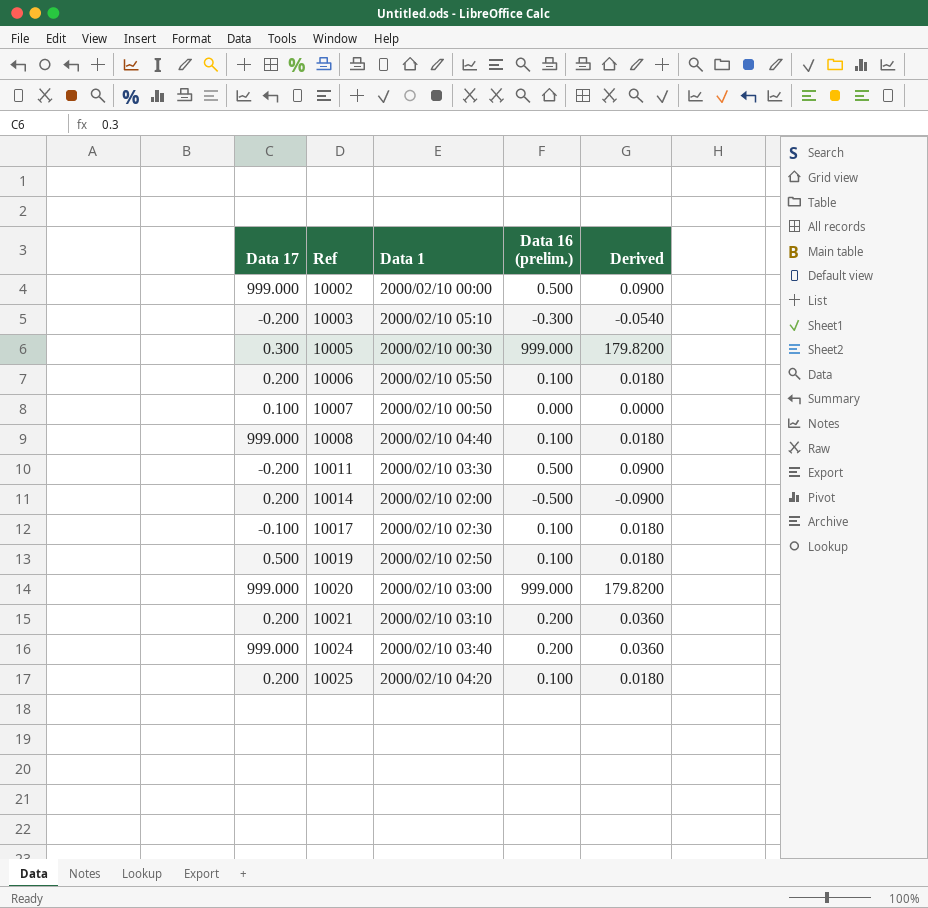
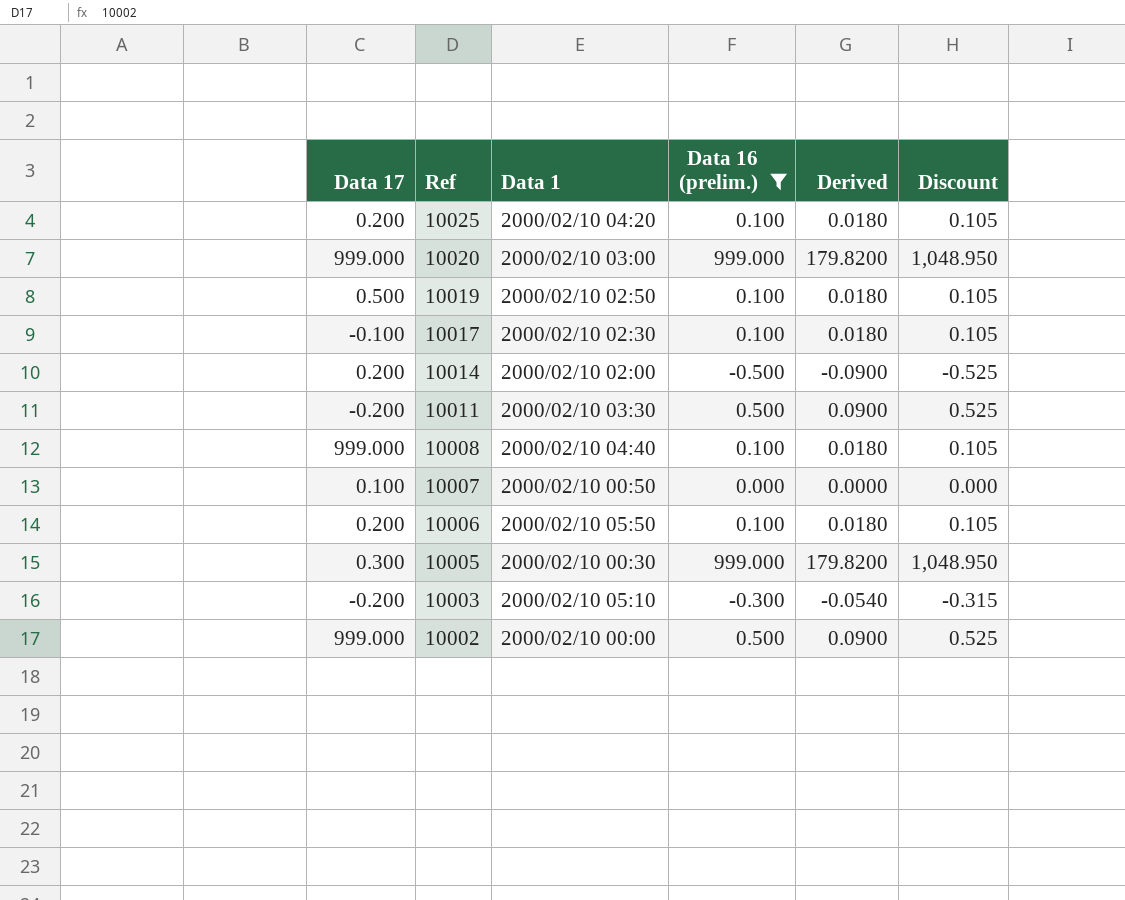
filter: none -> Data 16 (prelim.) != 0.200
row order: Ref ascending -> Ref descending
column Discount | formula: none -> [Data 16 (prelim.)] * 1.05

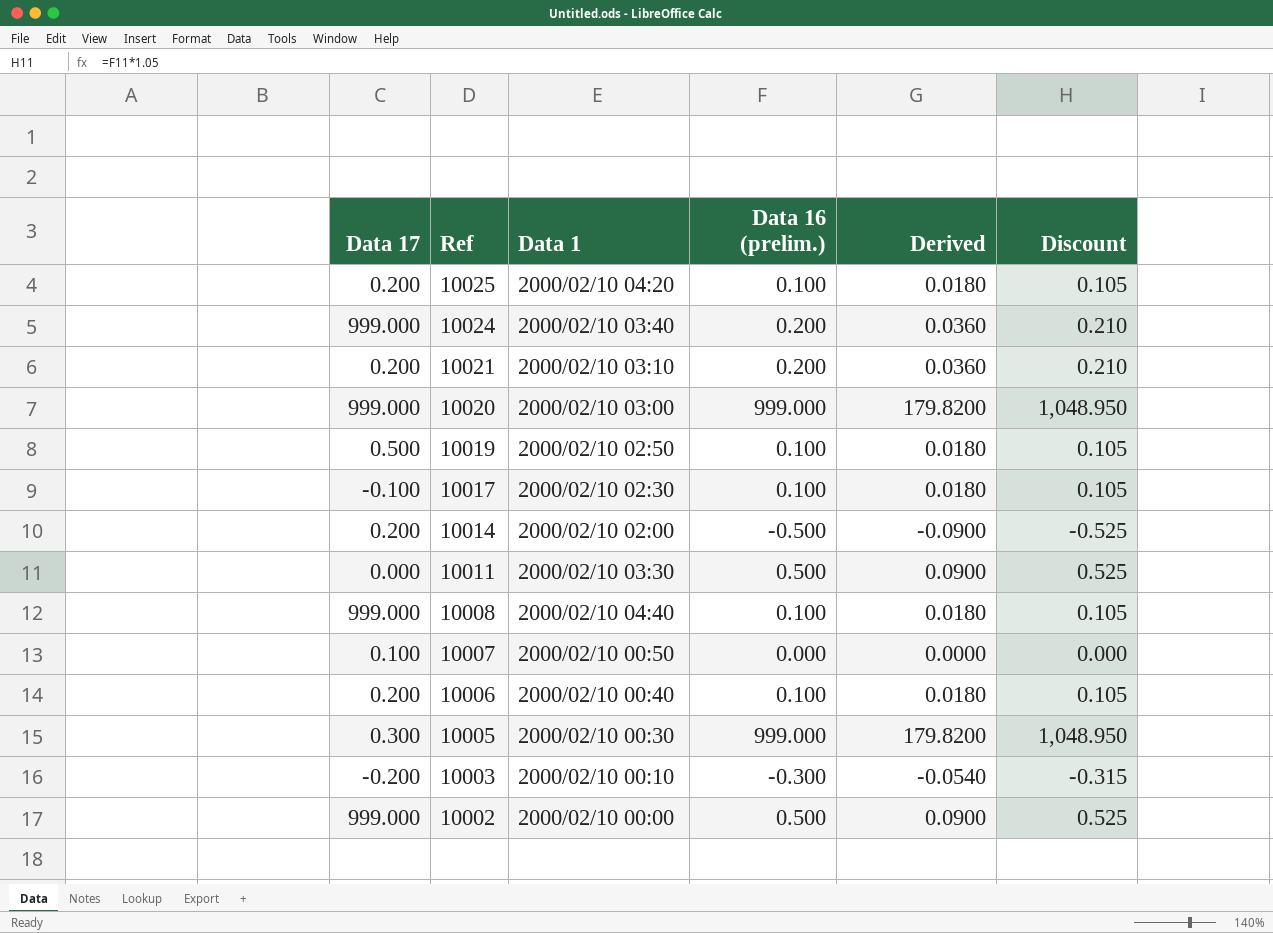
filter: Data 16 (prelim.) != 0.200 -> none
10011 | Data 17: -0.200 -> 0.000
10006 | Data 1: 2000/02/10 05:50 -> 2000/02/10 00:40
10003 | Data 1: 2000/02/10 05:10 -> 2000/02/10 00:10

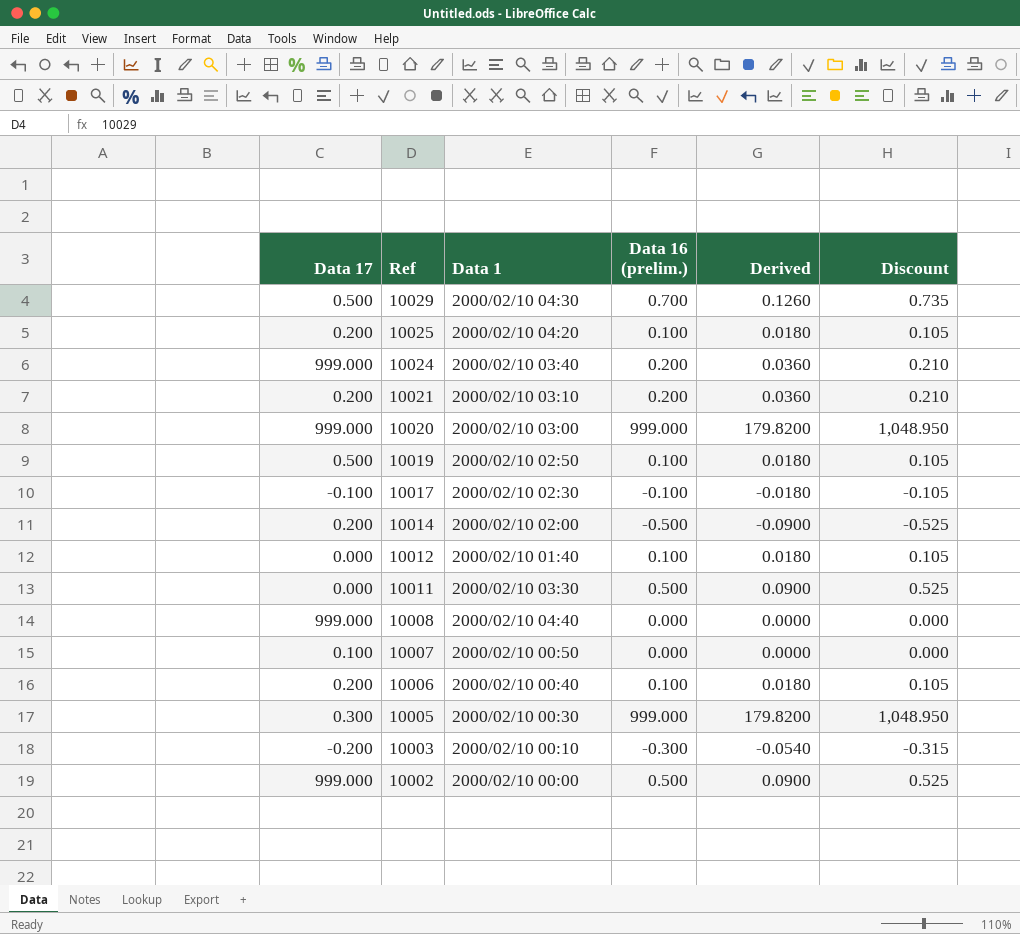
row 10029: none -> 0.500 | 2000/02/10 04:30 | 0.700 | 0.1260 | 0.735
10017 | Data 16 (prelim.): 0.100 -> -0.100
10017 | Derived: 0.0180 -> -0.0180
10017 | Discount: 0.105 -> -0.105
row 10012: none -> 0.000 | 2000/02/10 01:40 | 0.100 | 0.0180 | 0.105
10008 | Data 16 (prelim.): 0.100 -> 0.000
10008 | Derived: 0.0180 -> 0.0000
10008 | Discount: 0.105 -> 0.000

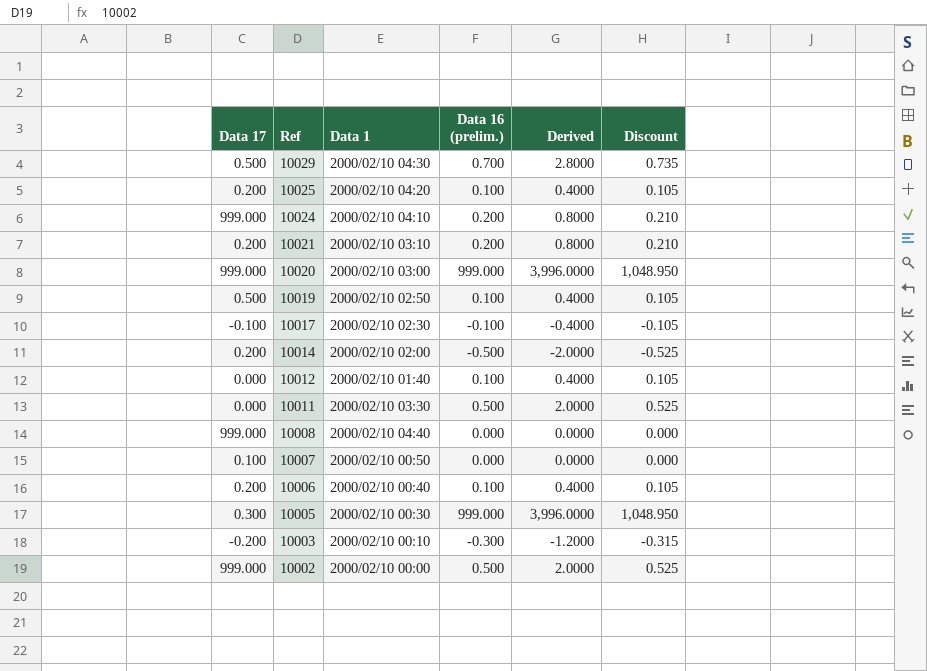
column Derived | formula: [Data 16 (prelim.)] * 0.18 -> [Data 16 (prelim.)] * 4
10024 | Data 1: 2000/02/10 03:40 -> 2000/02/10 04:10

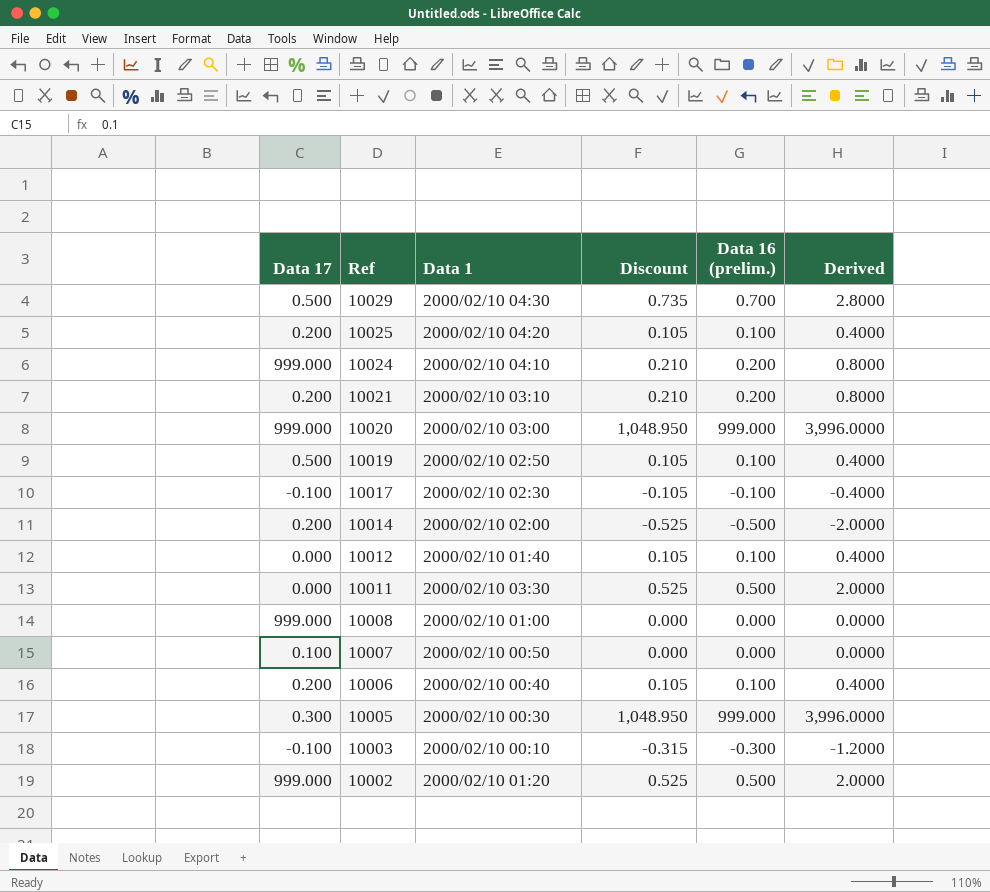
column Discount | position: 6 -> 4
10008 | Data 1: 2000/02/10 04:40 -> 2000/02/10 01:00
10003 | Data 17: -0.200 -> -0.100
10002 | Data 1: 2000/02/10 00:00 -> 2000/02/10 01:20

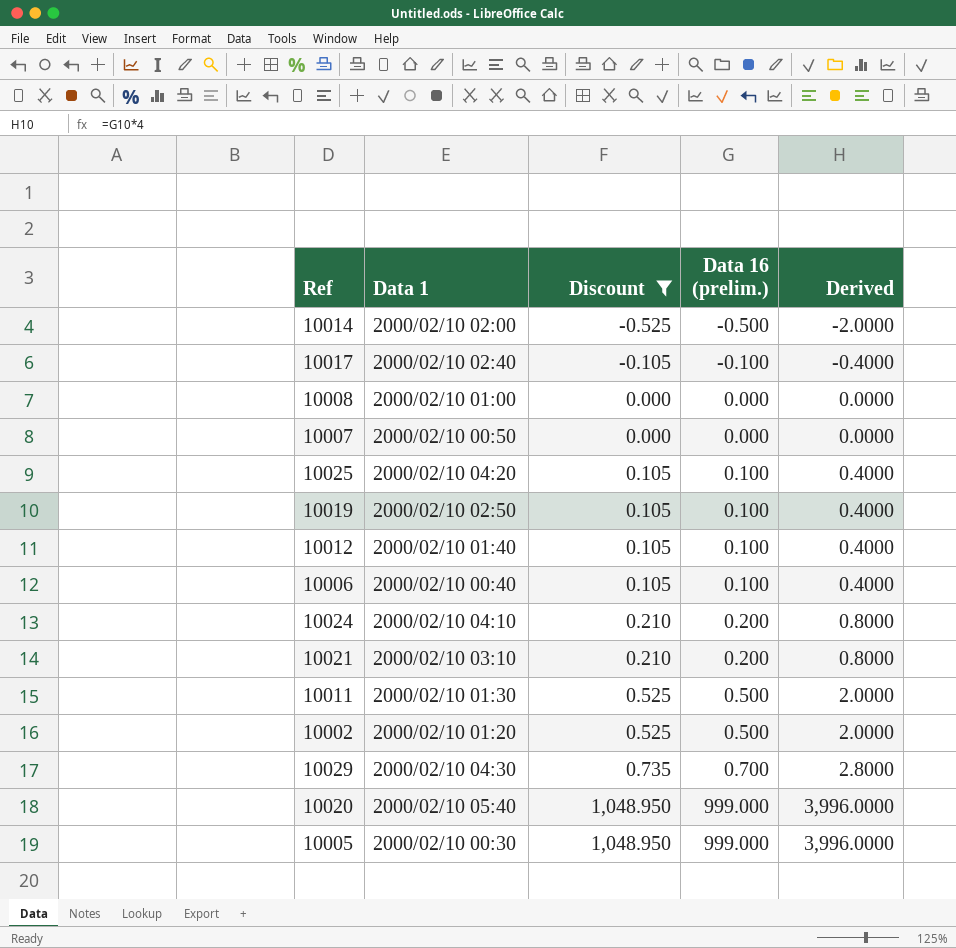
filter: none -> Discount != -0.315
row order: Ref descending -> Discount ascending
column Data 17 | position: 1 -> none
10017 | Data 1: 2000/02/10 02:30 -> 2000/02/10 02:40
10011 | Data 1: 2000/02/10 03:30 -> 2000/02/10 01:30
10020 | Data 1: 2000/02/10 03:00 -> 2000/02/10 05:40

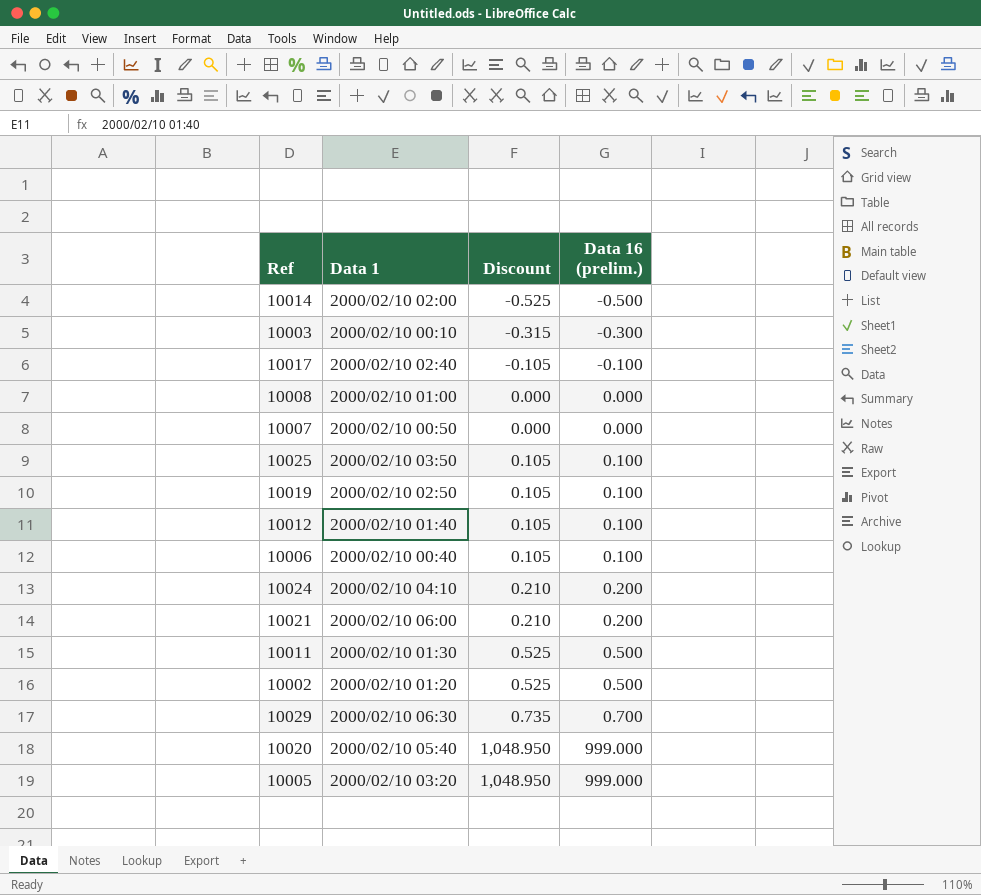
filter: Discount != -0.315 -> none
column Derived | formula: [Data 16 (prelim.)] * 4 -> none
10025 | Data 1: 2000/02/10 04:20 -> 2000/02/10 03:50
10021 | Data 1: 2000/02/10 03:10 -> 2000/02/10 06:00
10029 | Data 1: 2000/02/10 04:30 -> 2000/02/10 06:30
10005 | Data 1: 2000/02/10 00:30 -> 2000/02/10 03:20

